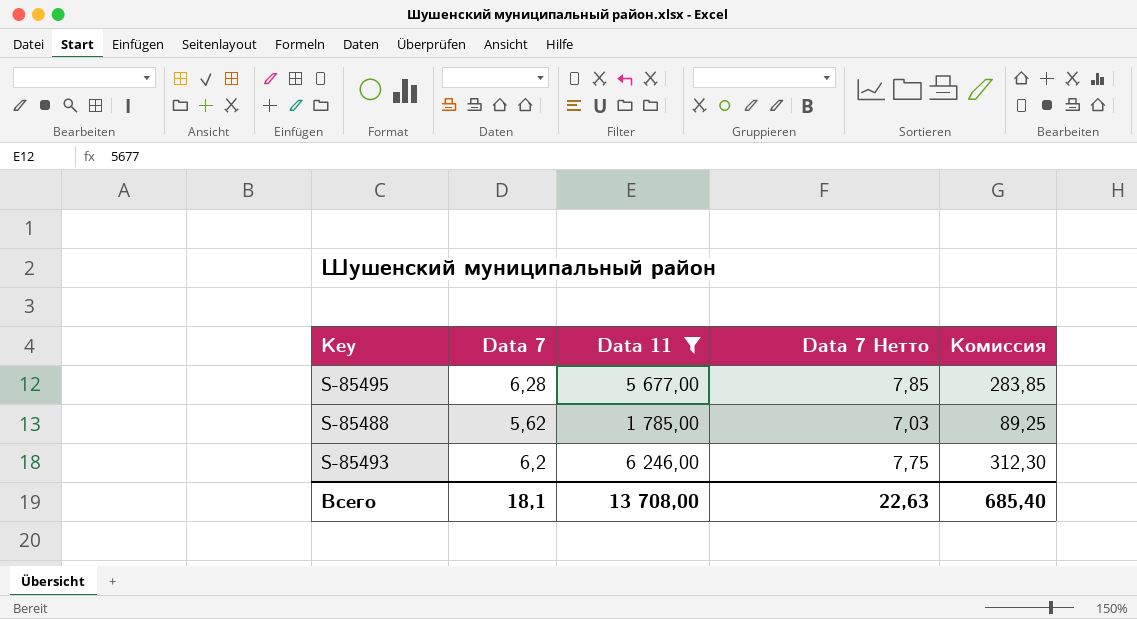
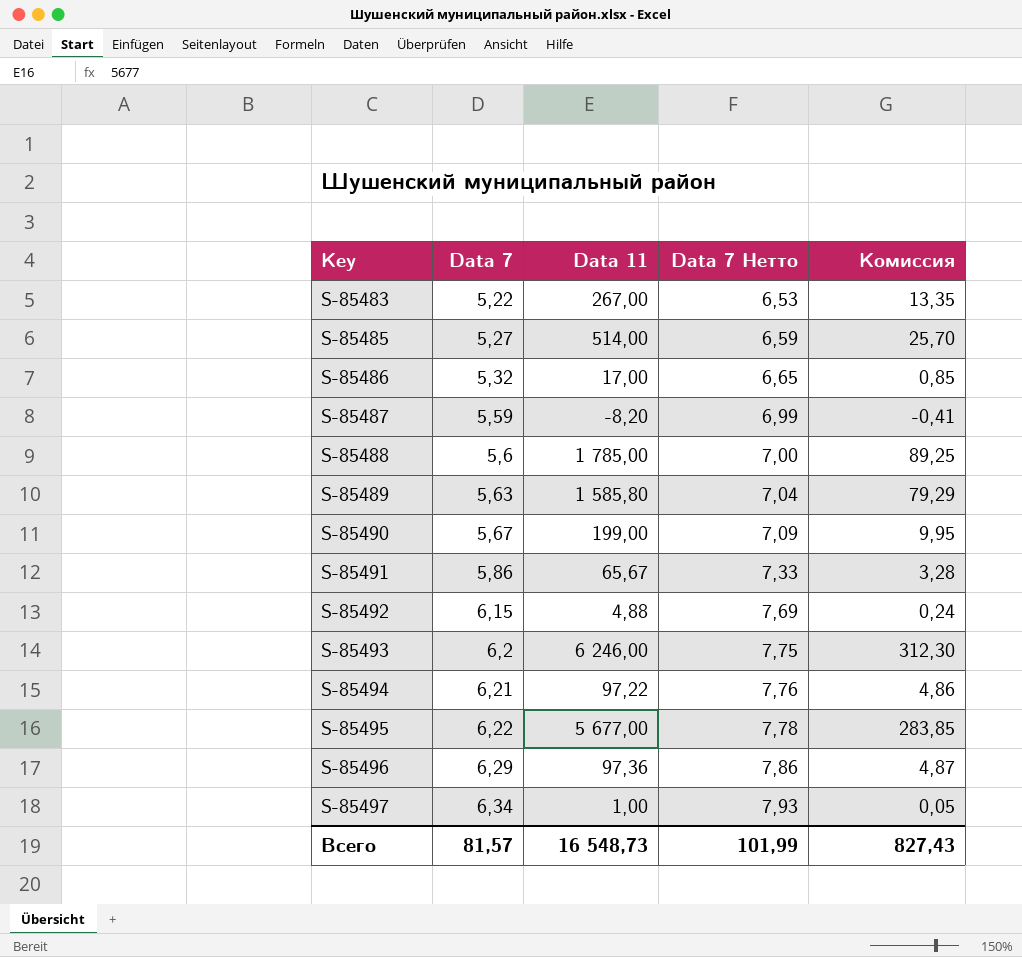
filter: Data 11 >= 1 785,00 -> none
row order: none -> Key ascending
S-85488 | Data 7: 5,62 -> 5,6
S-85488 | Data 7 Нетто: 7,03 -> 7,00
S-85495 | Data 7: 6,28 -> 6,22
S-85495 | Data 7 Нетто: 7,85 -> 7,78
Всего | Data 7: 18,1 -> 81,57
Всего | Data 11: 13 708,00 -> 16 548,73
Всего | Data 7 Нетто: 22,63 -> 101,99
Всего | Комиссия: 685,40 -> 827,43

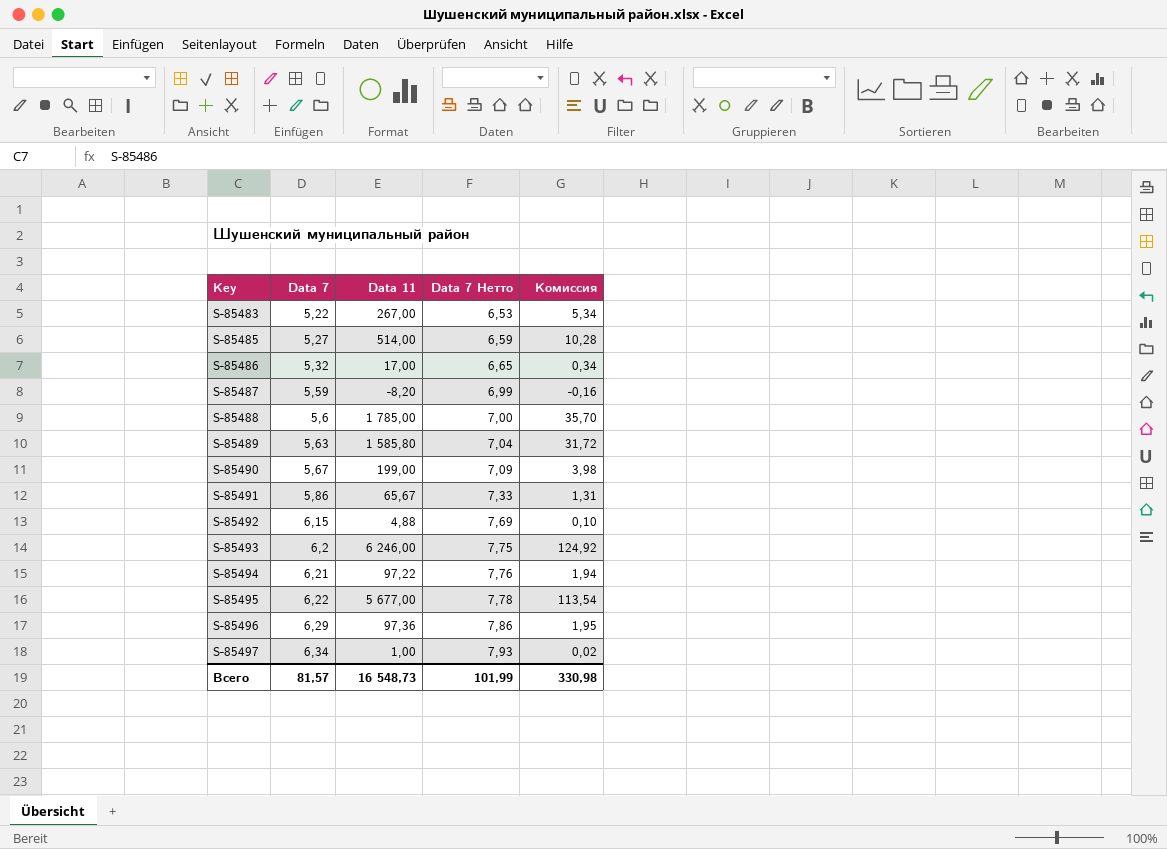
column Комиссия | formula: [Data 11] * 0,05 -> [Data 11] * 0,02
Всего | Комиссия: 827,43 -> 330,98

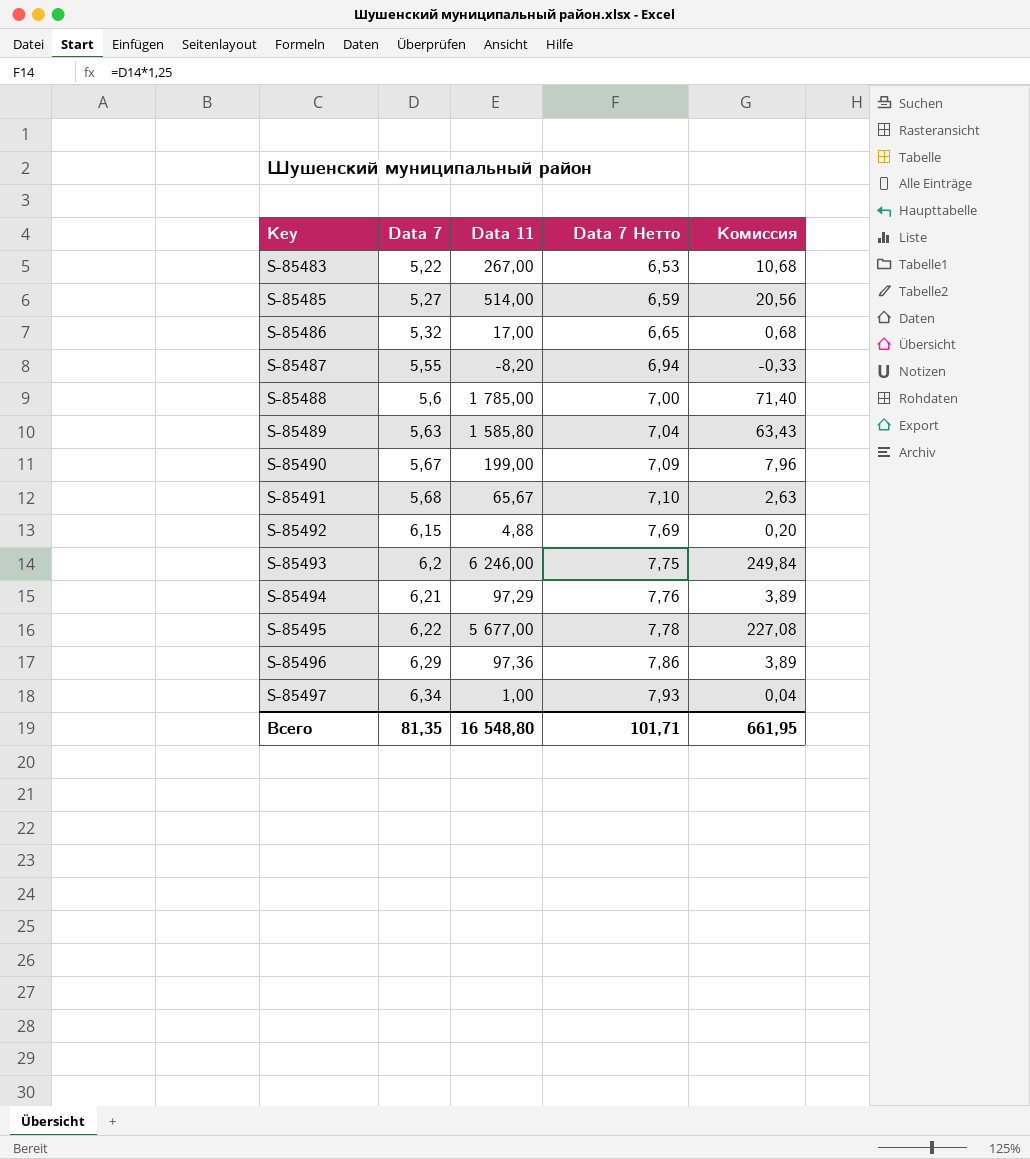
column Комиссия | formula: [Data 11] * 0,02 -> [Data 11] * 0,04
S-85487 | Data 7: 5,59 -> 5,55
S-85487 | Data 7 Нетто: 6,99 -> 6,94
S-85491 | Data 7: 5,86 -> 5,68
S-85491 | Data 7 Нетто: 7,33 -> 7,10
S-85494 | Data 11: 97,22 -> 97,29
Всего | Data 7: 81,57 -> 81,35
Всего | Data 11: 16 548,73 -> 16 548,80
Всего | Data 7 Нетто: 101,99 -> 101,71
Всего | Комиссия: 330,98 -> 661,95

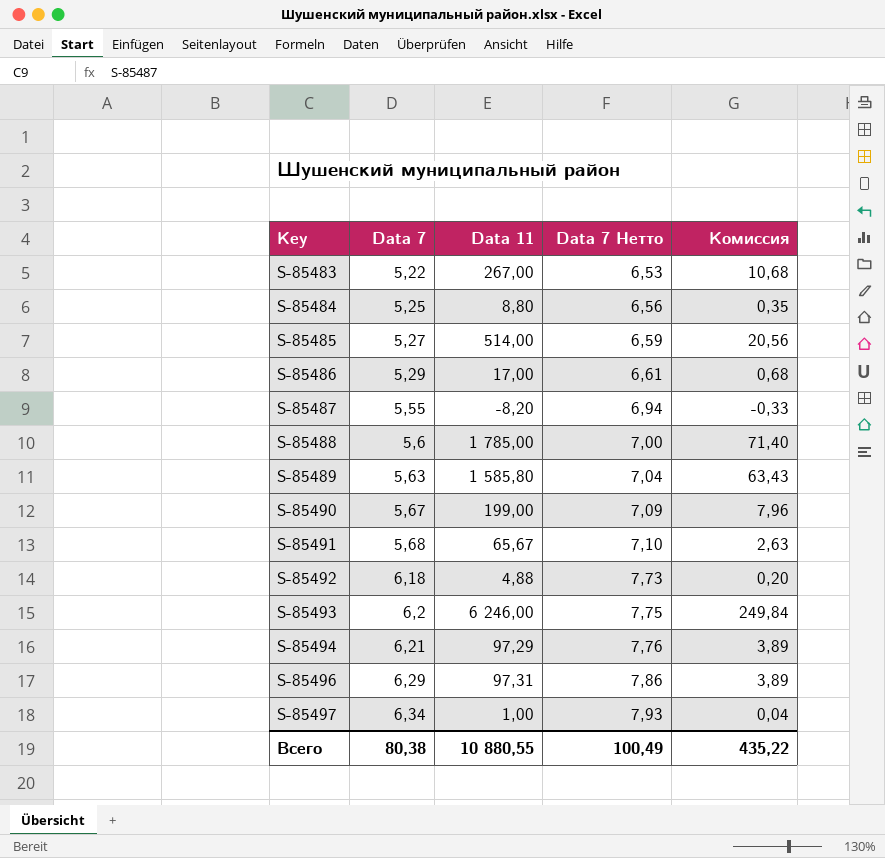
row S-85495: 6,22 | 5 677,00 | 7,78 | 227,08 -> none
row S-85484: none -> 5,25 | 8,80 | 6,56 | 0,35
S-85486 | Data 7: 5,32 -> 5,29
S-85486 | Data 7 Нетто: 6,65 -> 6,61
S-85492 | Data 7: 6,15 -> 6,18
S-85492 | Data 7 Нетто: 7,69 -> 7,73
S-85496 | Data 11: 97,36 -> 97,31
Всего | Data 7: 81,35 -> 80,38
Всего | Data 11: 16 548,80 -> 10 880,55
Всего | Data 7 Нетто: 101,71 -> 100,49
Всего | Комиссия: 661,95 -> 435,22

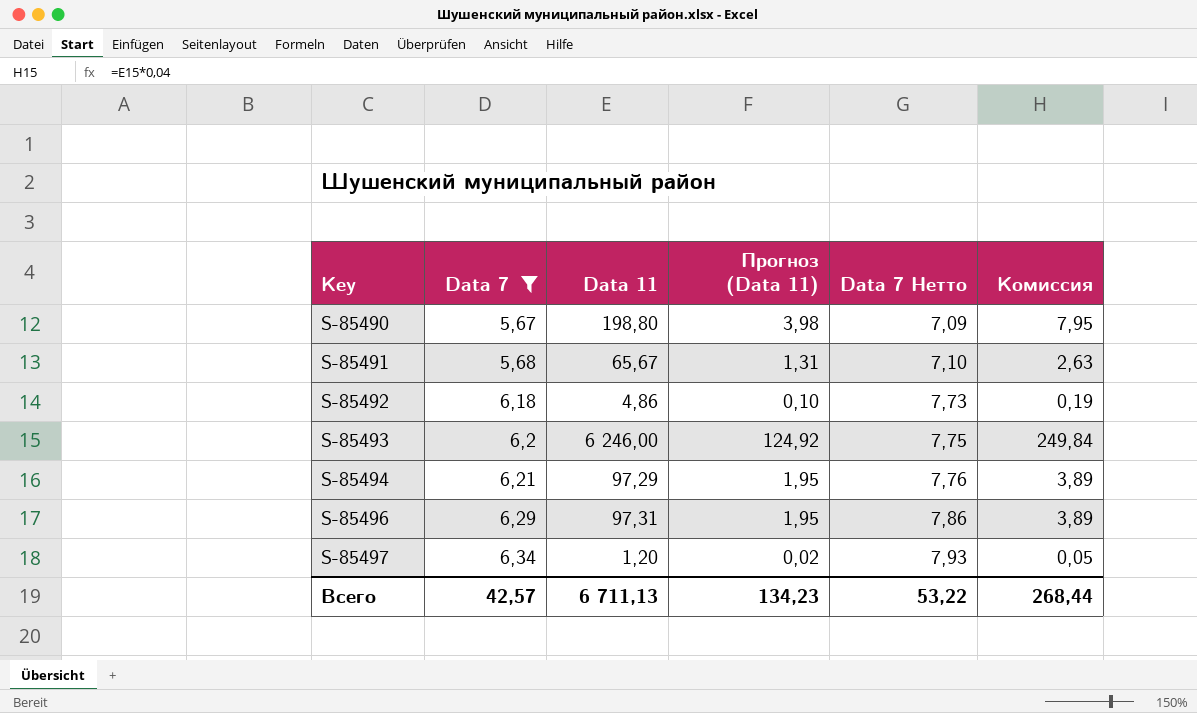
filter: none -> Data 7 >= 5,67
column Прогноз (Data 11) | formula: none -> [Data 11] * 0,02
S-85490 | Data 11: 199,00 -> 198,80
S-85490 | Комиссия: 7,96 -> 7,95
S-85492 | Data 11: 4,88 -> 4,86
S-85492 | Комиссия: 0,20 -> 0,19
S-85497 | Data 11: 1,00 -> 1,20
S-85497 | Комиссия: 0,04 -> 0,05
Всего | Data 7: 80,38 -> 42,57
Всего | Data 11: 10 880,55 -> 6 711,13
Всего | Data 7 Нетто: 100,49 -> 53,22
Всего | Комиссия: 435,22 -> 268,44

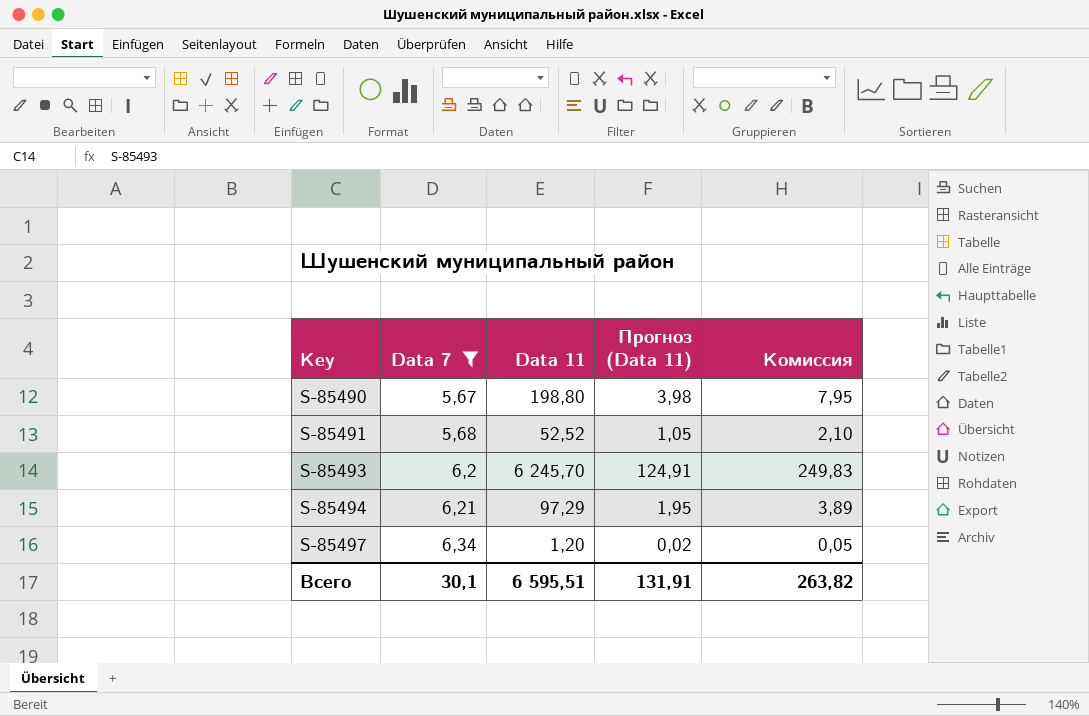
column Data 7 Нетто | formula: [Data 7] * 1,25 -> none
row S-85492: 6,18 | 4,86 | 0,10 | 7,73 | 0,19 -> none
row S-85496: 6,29 | 97,31 | 1,95 | 7,86 | 3,89 -> none
S-85491 | Data 11: 65,67 -> 52,52
S-85491 | Прогноз (Data 11): 1,31 -> 1,05
S-85491 | Комиссия: 2,63 -> 2,10
S-85493 | Data 11: 6 246,00 -> 6 245,70
S-85493 | Прогноз (Data 11): 124,92 -> 124,91
S-85493 | Комиссия: 249,84 -> 249,83
Всего | Data 7: 42,57 -> 30,1
Всего | Data 11: 6 711,13 -> 6 595,51
Всего | Прогноз (Data 11): 134,23 -> 131,91
Всего | Комиссия: 268,44 -> 263,82

